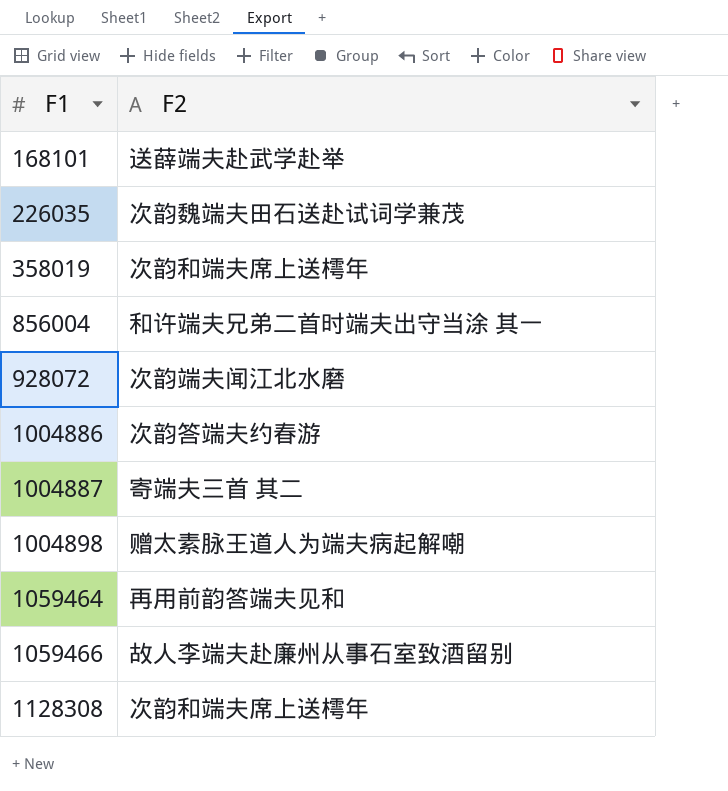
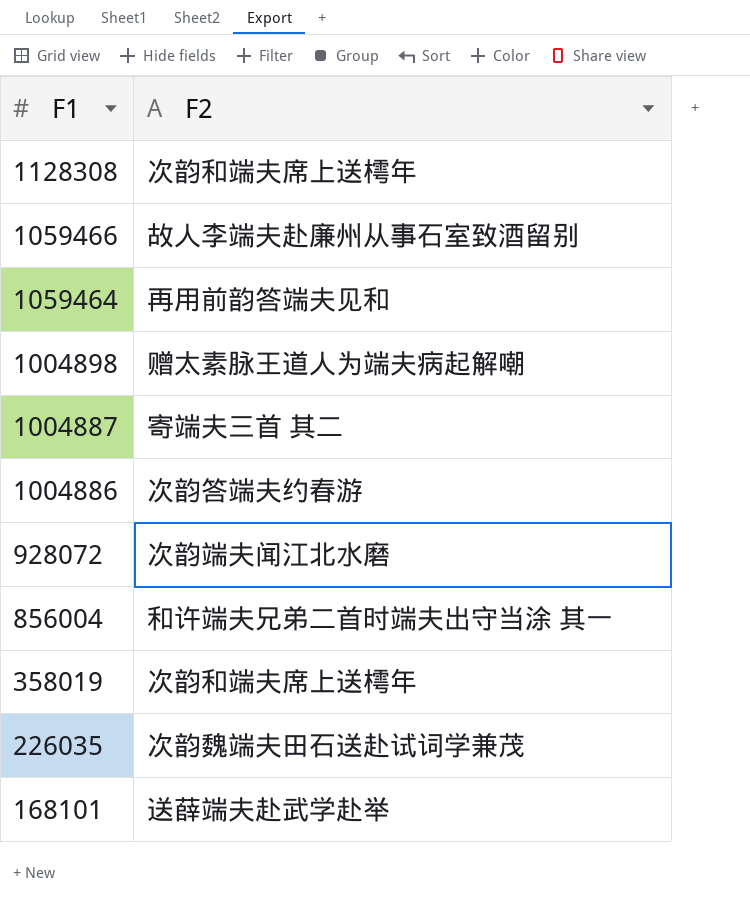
row order: F1 ascending -> F1 descending

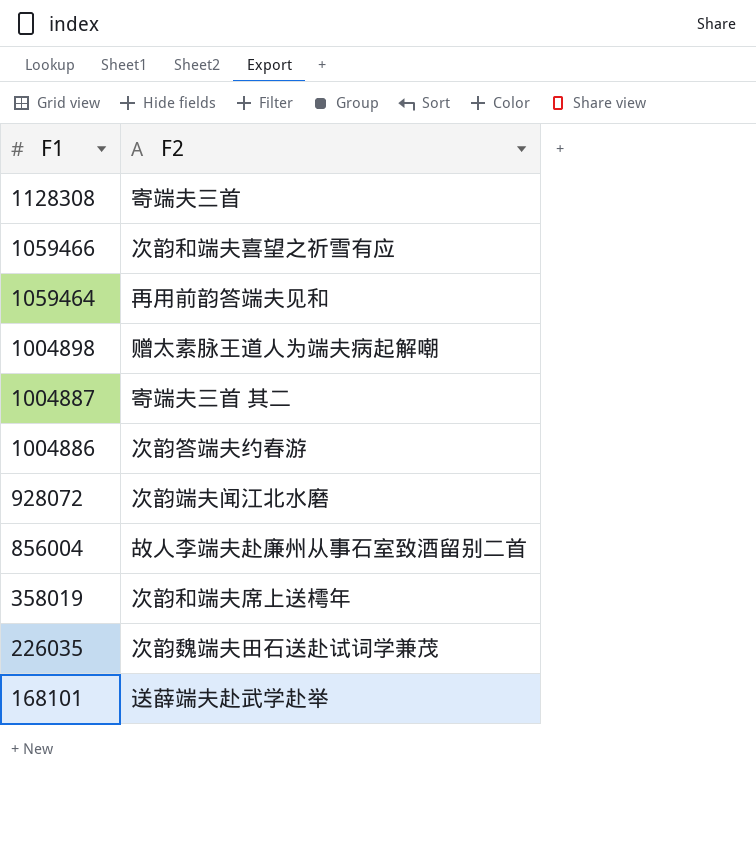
1128308 | F2: 次韵和端夫席上送樗年 -> 寄端夫三首
1059466 | F2: 故人李端夫赴廉州从事石室致酒留别 -> 次韵和端夫喜望之祈雪有应
856004 | F2: 和许端夫兄弟二首时端夫出守当涂 其一 -> 故人李端夫赴廉州从事石室致酒留别二首

